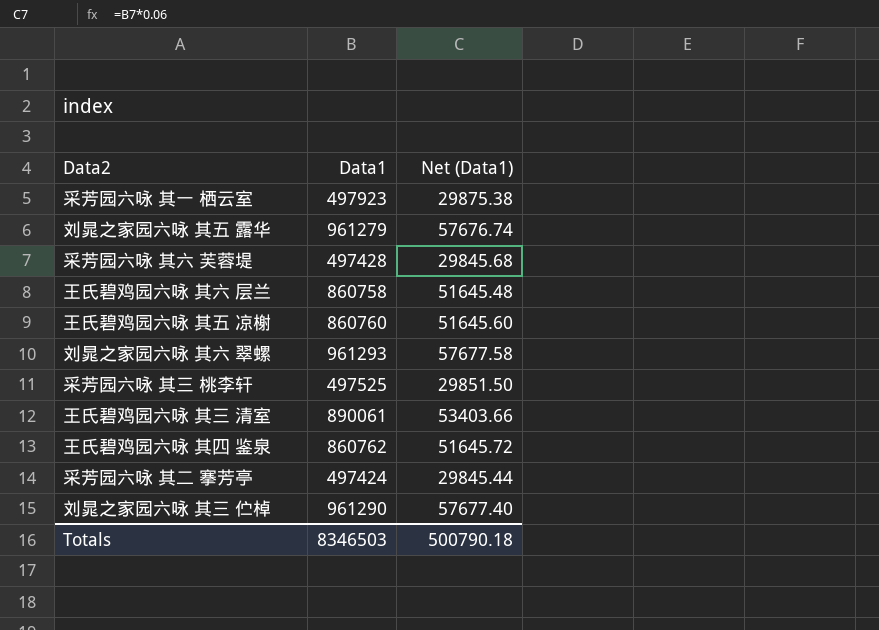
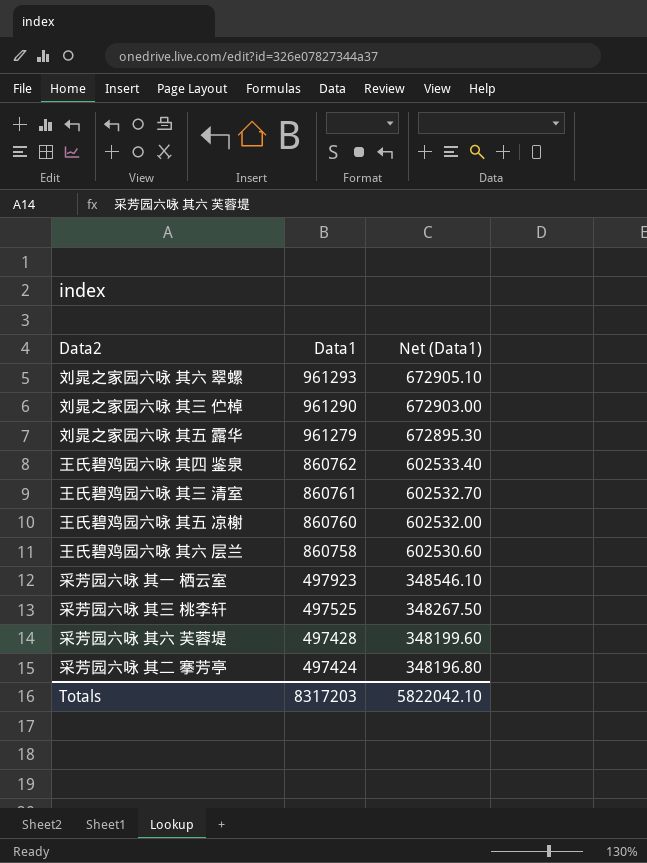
row order: none -> Data1 descending
column Net (Data1) | formula: [Data1] * 0.06 -> [Data1] * 0.7
王氏碧鸡园六咏 其三 清室 | Data1: 890061 -> 860761
Totals | Data1: 8346503 -> 8317203
Totals | Net (Data1): 500790.18 -> 5822042.10

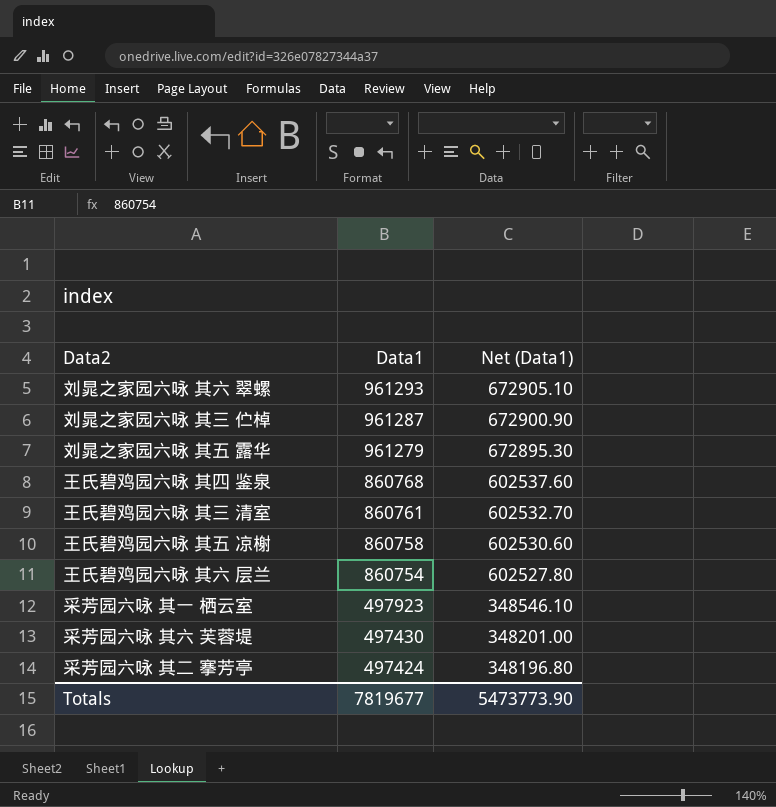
row 采芳园六咏 其三 桃李轩: 497525 | 348267.50 -> none
刘晁之家园六咏 其三 伫棹 | Data1: 961290 -> 961287
刘晁之家园六咏 其三 伫棹 | Net (Data1): 672903.00 -> 672900.90
王氏碧鸡园六咏 其四 鉴泉 | Data1: 860762 -> 860768
王氏碧鸡园六咏 其四 鉴泉 | Net (Data1): 602533.40 -> 602537.60
王氏碧鸡园六咏 其五 凉榭 | Data1: 860760 -> 860758
王氏碧鸡园六咏 其五 凉榭 | Net (Data1): 602532.00 -> 602530.60
王氏碧鸡园六咏 其六 层兰 | Data1: 860758 -> 860754
王氏碧鸡园六咏 其六 层兰 | Net (Data1): 602530.60 -> 602527.80
采芳园六咏 其六 芙蓉堤 | Data1: 497428 -> 497430
采芳园六咏 其六 芙蓉堤 | Net (Data1): 348199.60 -> 348201.00
Totals | Data1: 8317203 -> 7819677
Totals | Net (Data1): 5822042.10 -> 5473773.90

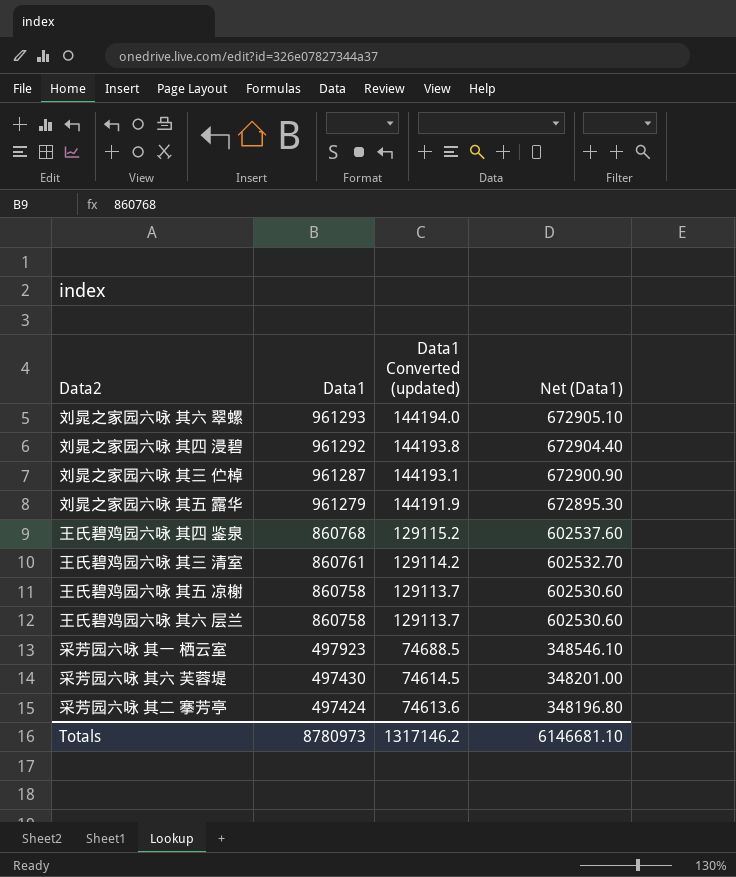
column Data1 Converted (updated) | formula: none -> [Data1] * 0.15
row 刘晁之家园六咏 其四 浸碧: none -> 961292 | 144193.8 | 672904.40
王氏碧鸡园六咏 其六 层兰 | Data1: 860754 -> 860758
王氏碧鸡园六咏 其六 层兰 | Net (Data1): 602527.80 -> 602530.60
Totals | Data1: 7819677 -> 8780973
Totals | Net (Data1): 5473773.90 -> 6146681.10

